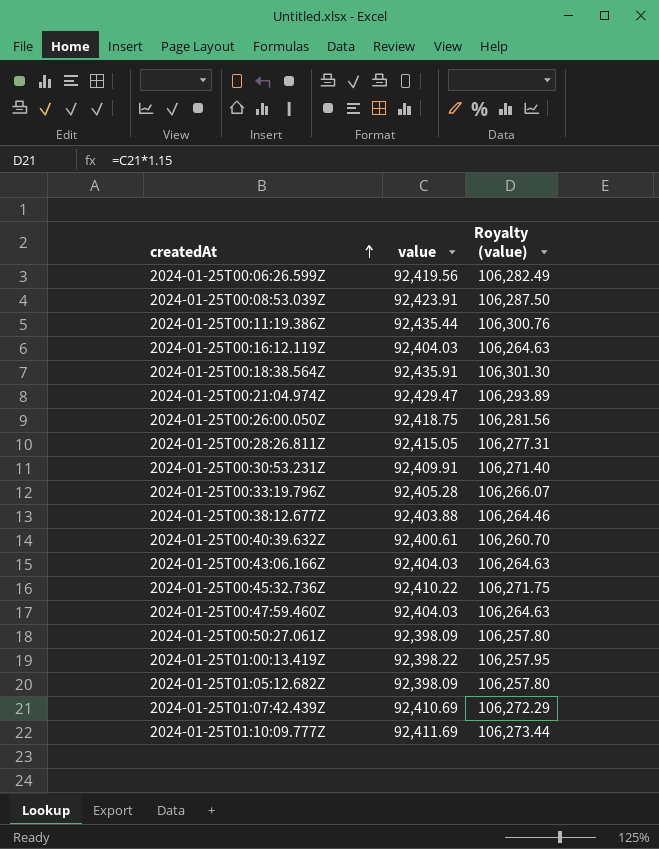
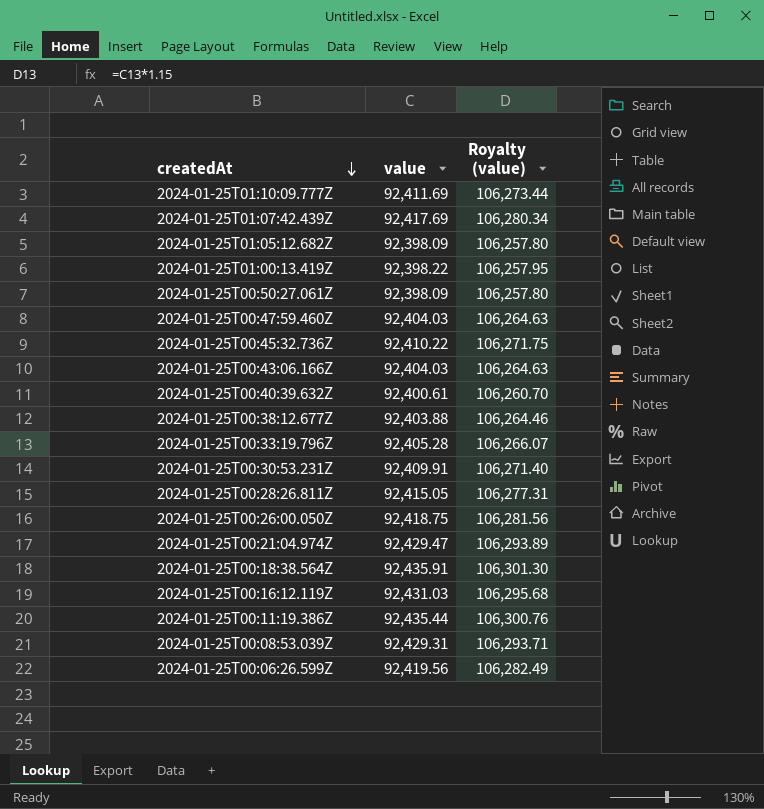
row order: createdAt ascending -> createdAt descending
2024-01-25T01:07:42.439Z | value: 92,410.69 -> 92,417.69
2024-01-25T01:07:42.439Z | Royalty (value): 106,272.29 -> 106,280.34
2024-01-25T00:16:12.119Z | value: 92,404.03 -> 92,431.03
2024-01-25T00:16:12.119Z | Royalty (value): 106,264.63 -> 106,295.68
2024-01-25T00:08:53.039Z | value: 92,423.91 -> 92,429.31
2024-01-25T00:08:53.039Z | Royalty (value): 106,287.50 -> 106,293.71

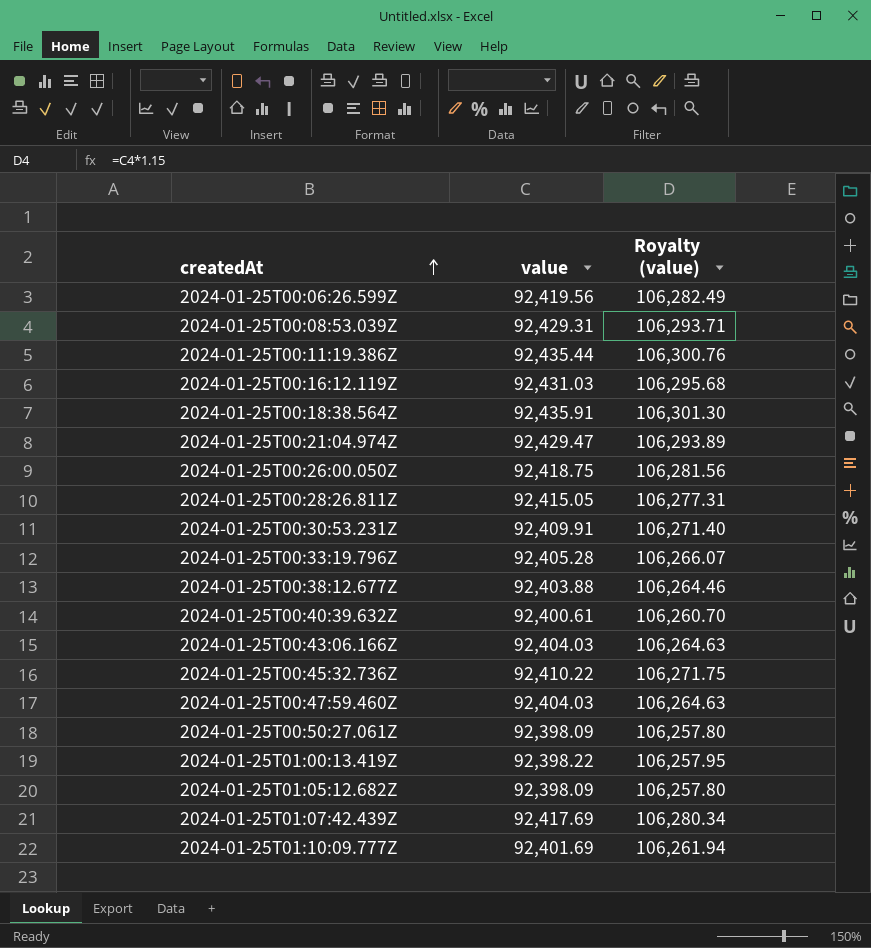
row order: createdAt descending -> createdAt ascending
2024-01-25T01:10:09.777Z | value: 92,411.69 -> 92,401.69
2024-01-25T01:10:09.777Z | Royalty (value): 106,273.44 -> 106,261.94

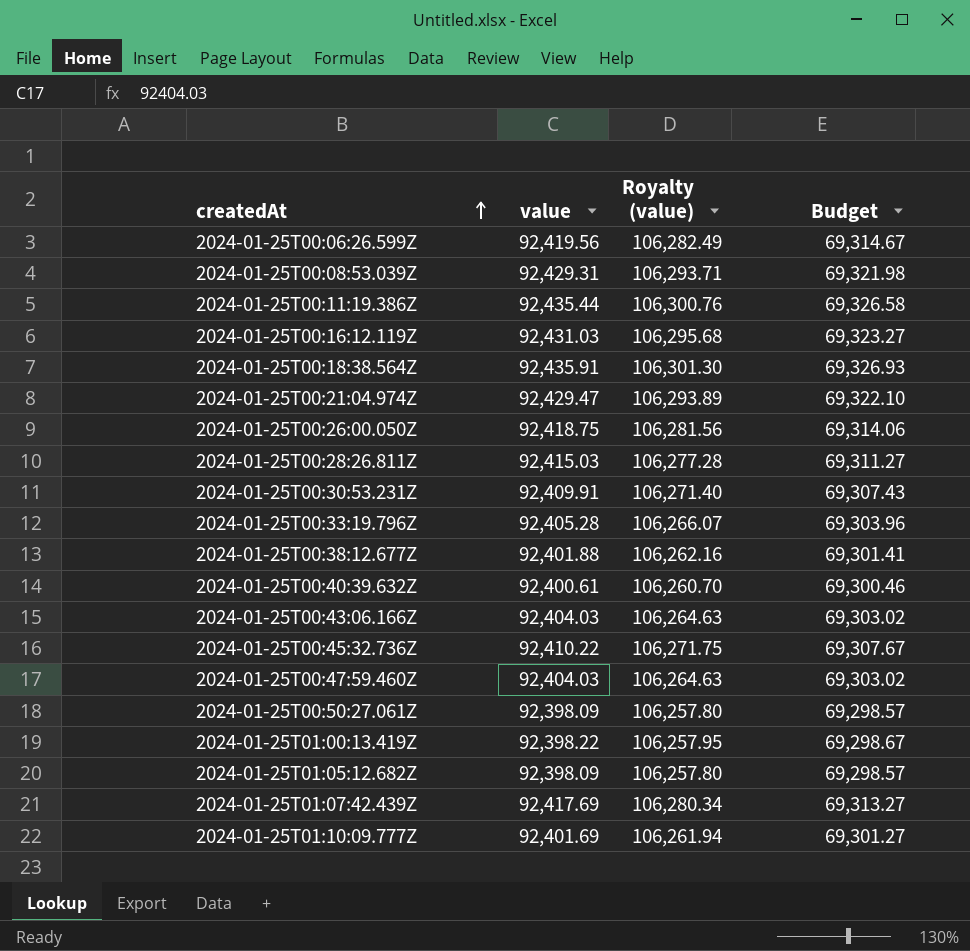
column Budget | formula: none -> [value] * 0.75
2024-01-25T00:28:26.811Z | value: 92,415.05 -> 92,415.03
2024-01-25T00:28:26.811Z | Royalty (value): 106,277.31 -> 106,277.28
2024-01-25T00:38:12.677Z | value: 92,403.88 -> 92,401.88
2024-01-25T00:38:12.677Z | Royalty (value): 106,264.46 -> 106,262.16

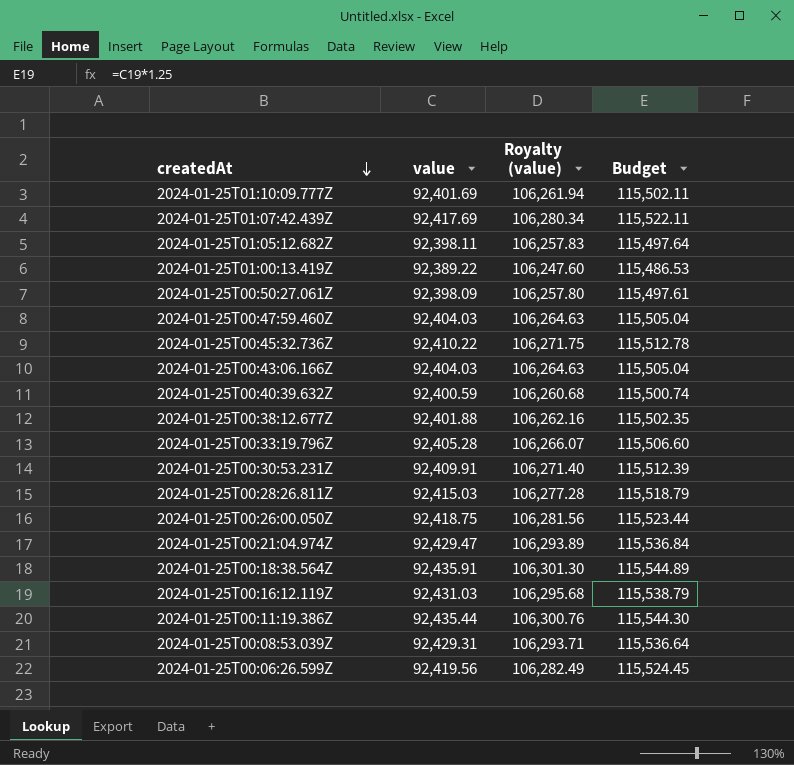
row order: createdAt ascending -> createdAt descending
column Budget | formula: [value] * 0.75 -> [value] * 1.25
2024-01-25T01:05:12.682Z | value: 92,398.09 -> 92,398.11
2024-01-25T01:05:12.682Z | Royalty (value): 106,257.80 -> 106,257.83
2024-01-25T01:00:13.419Z | value: 92,398.22 -> 92,389.22
2024-01-25T01:00:13.419Z | Royalty (value): 106,257.95 -> 106,247.60
2024-01-25T00:40:39.632Z | value: 92,400.61 -> 92,400.59
2024-01-25T00:40:39.632Z | Royalty (value): 106,260.70 -> 106,260.68

